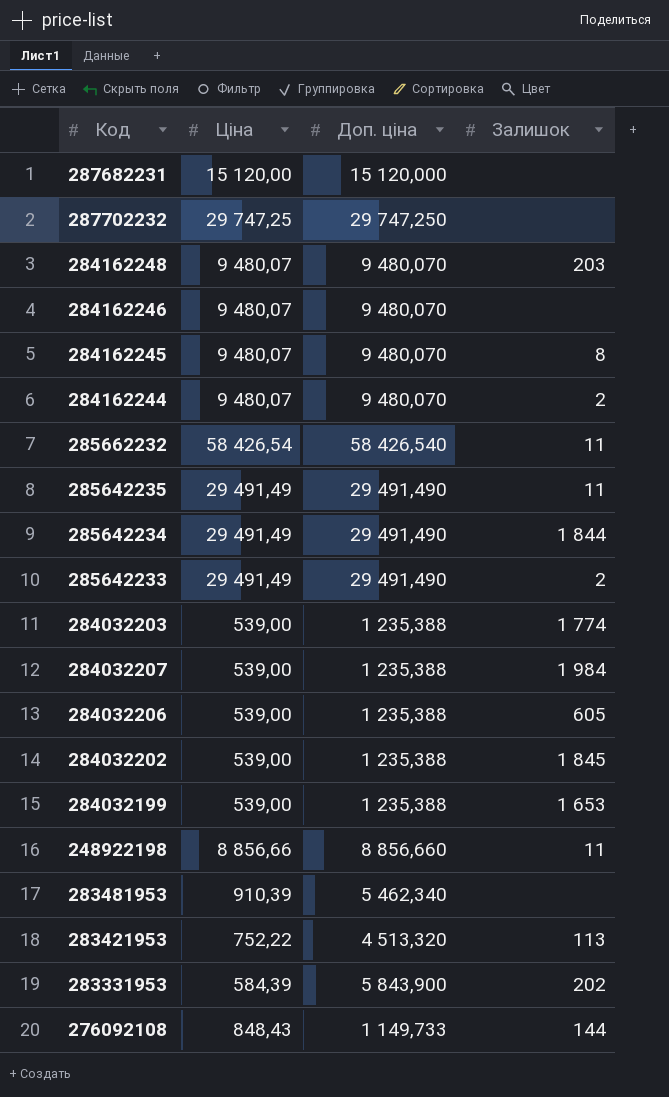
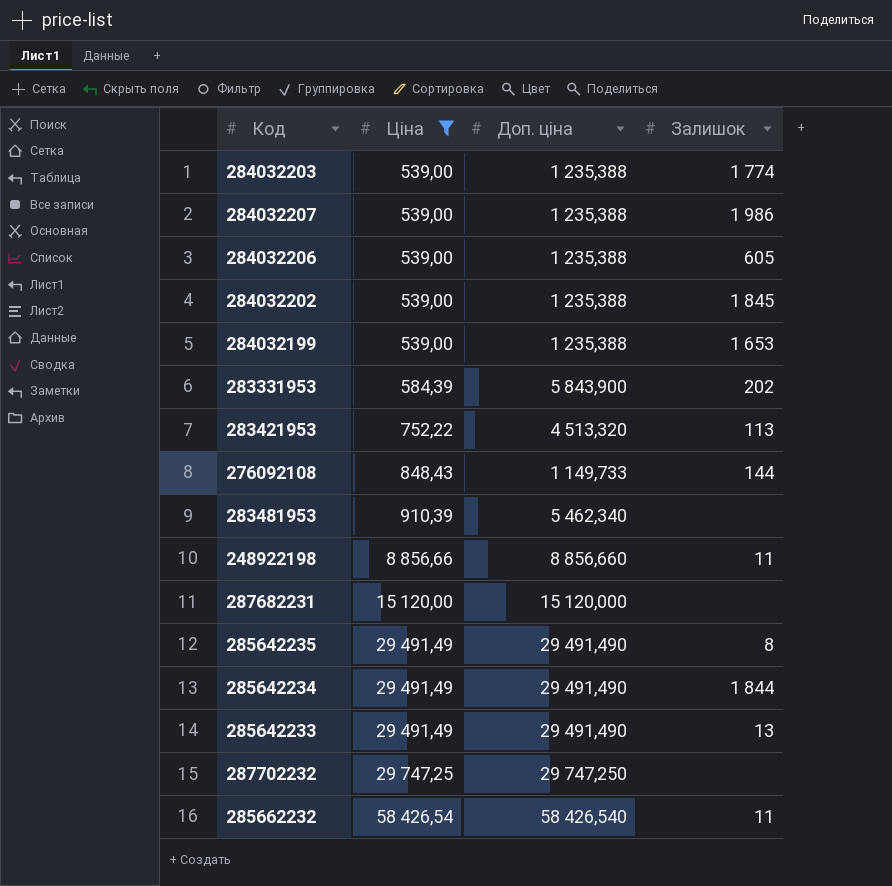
filter: none -> Ціна != 9 480,07
row order: none -> Ціна ascending
284032207 | Залишок: 1 984 -> 1 986
285642235 | Залишок: 11 -> 8
285642233 | Залишок: 2 -> 13

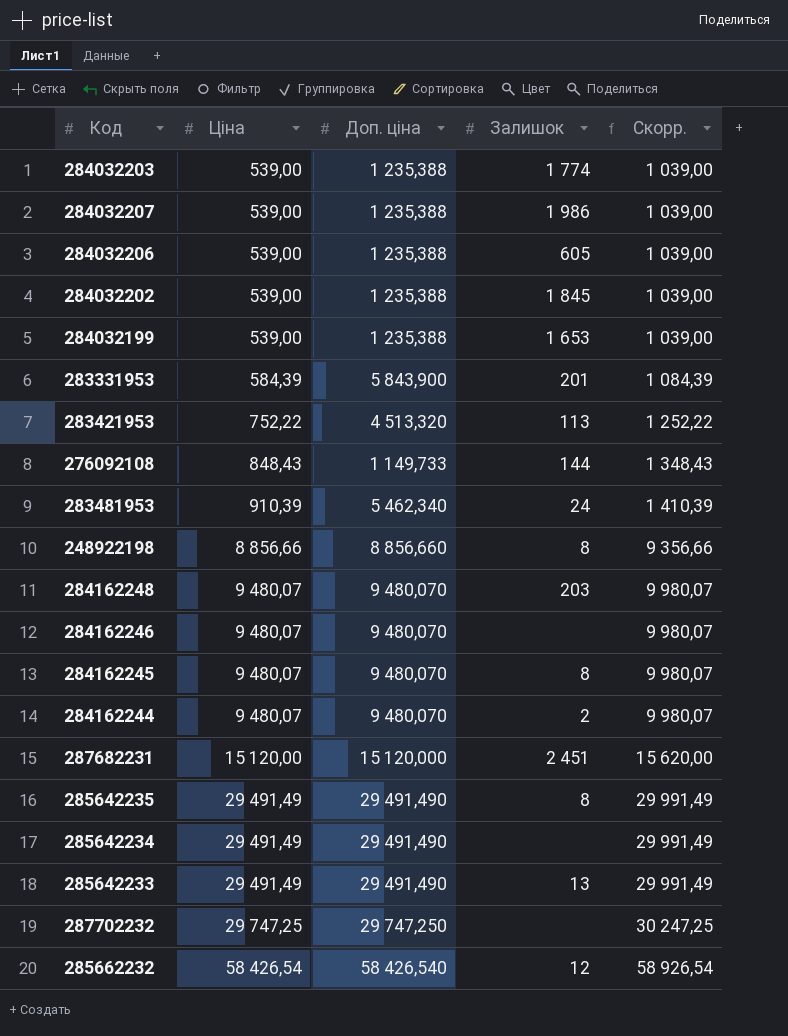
filter: Ціна != 9 480,07 -> none
column Скорр. | formula: none -> [Ціна] + 500
283331953 | Залишок: 202 -> 201
283481953 | Залишок: none -> 24
248922198 | Залишок: 11 -> 8
287682231 | Залишок: none -> 2 451
285642234 | Залишок: 1 844 -> none
285662232 | Залишок: 11 -> 12

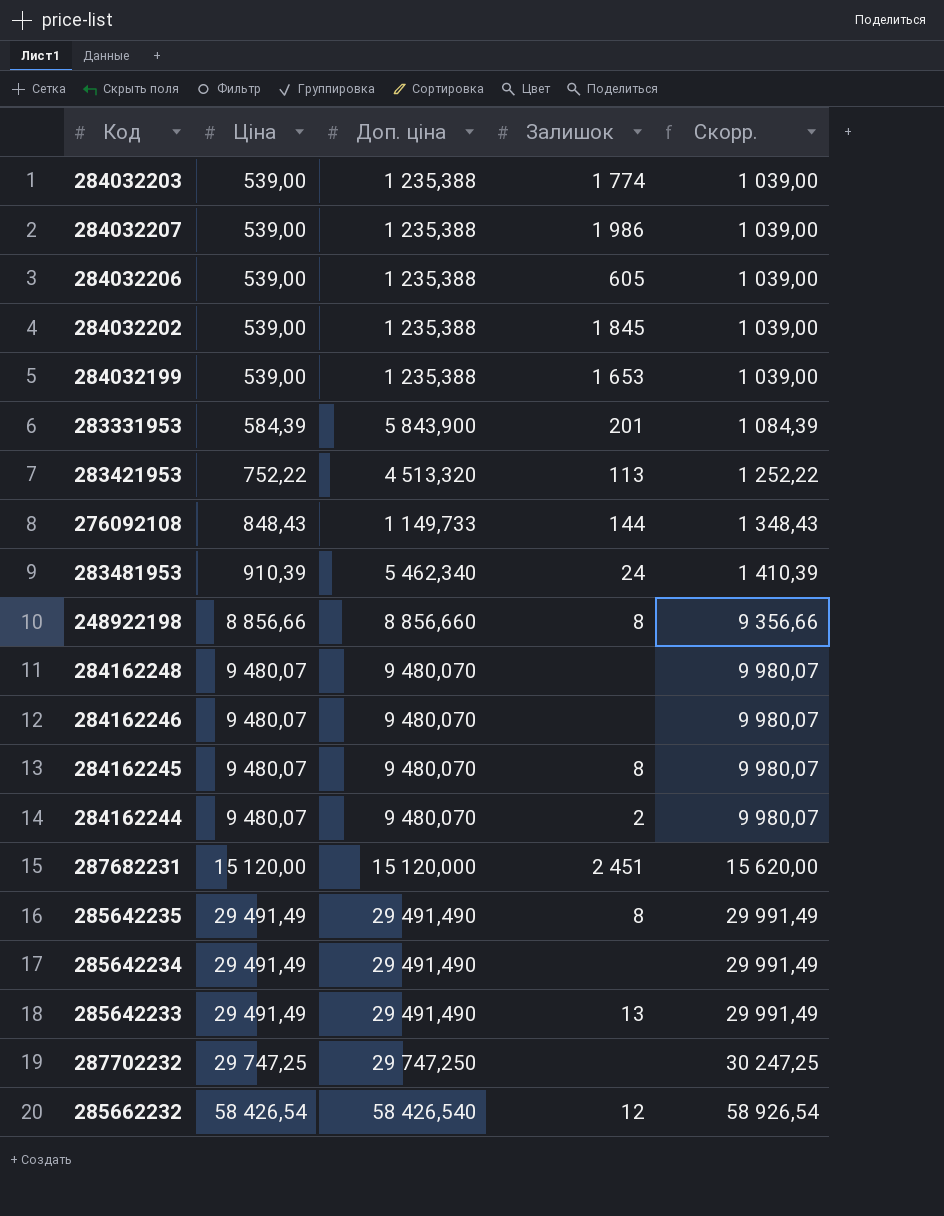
284162248 | Залишок: 203 -> none

